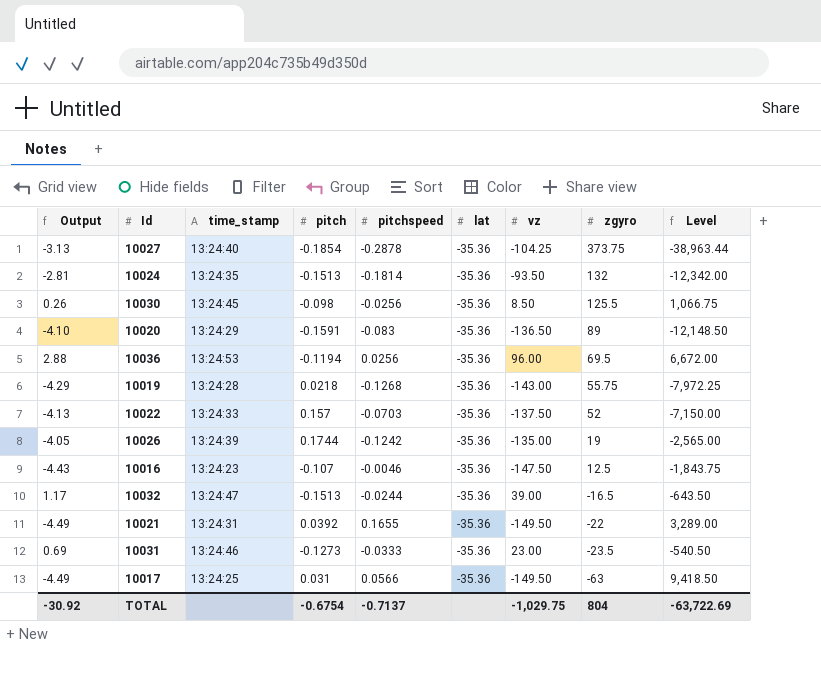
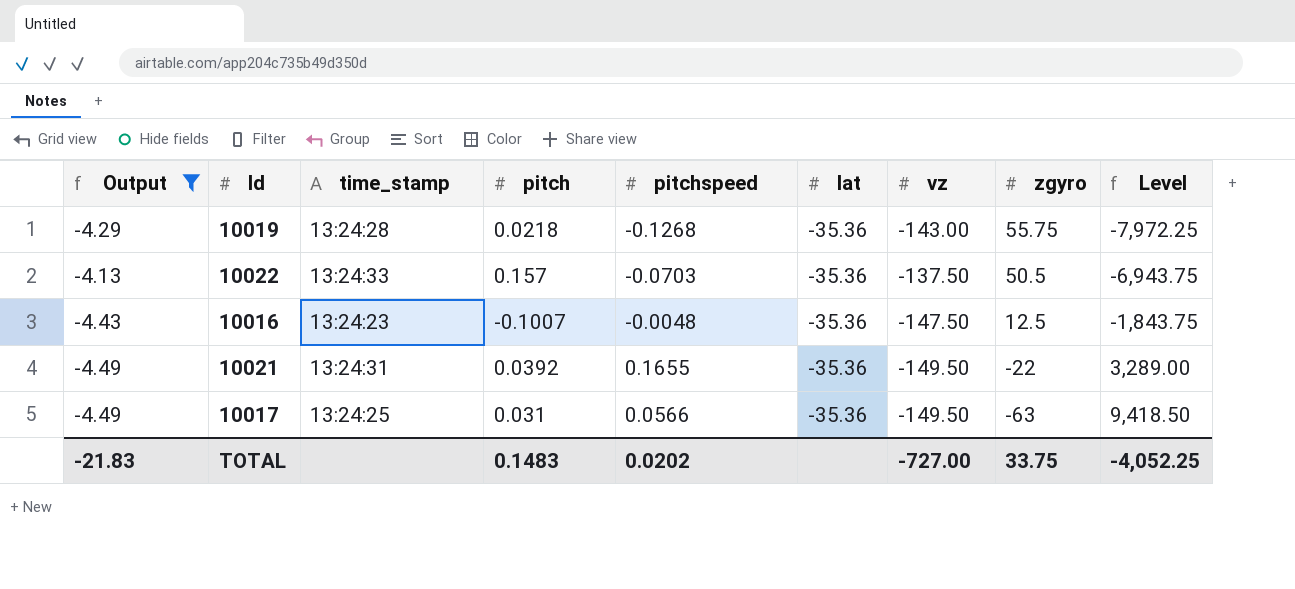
filter: none -> Output <= -4.13
10022 | zgyro: 52 -> 50.5
10022 | Level: -7,150.00 -> -6,943.75
10016 | pitch: -0.107 -> -0.1007
10016 | pitchspeed: -0.0046 -> -0.0048
TOTAL | Output: -30.92 -> -21.83
TOTAL | pitch: -0.6754 -> 0.1483
TOTAL | pitchspeed: -0.7137 -> 0.0202
TOTAL | vz: -1,029.75 -> -727.00
TOTAL | zgyro: 804 -> 33.75
TOTAL | Level: -63,722.69 -> -4,052.25

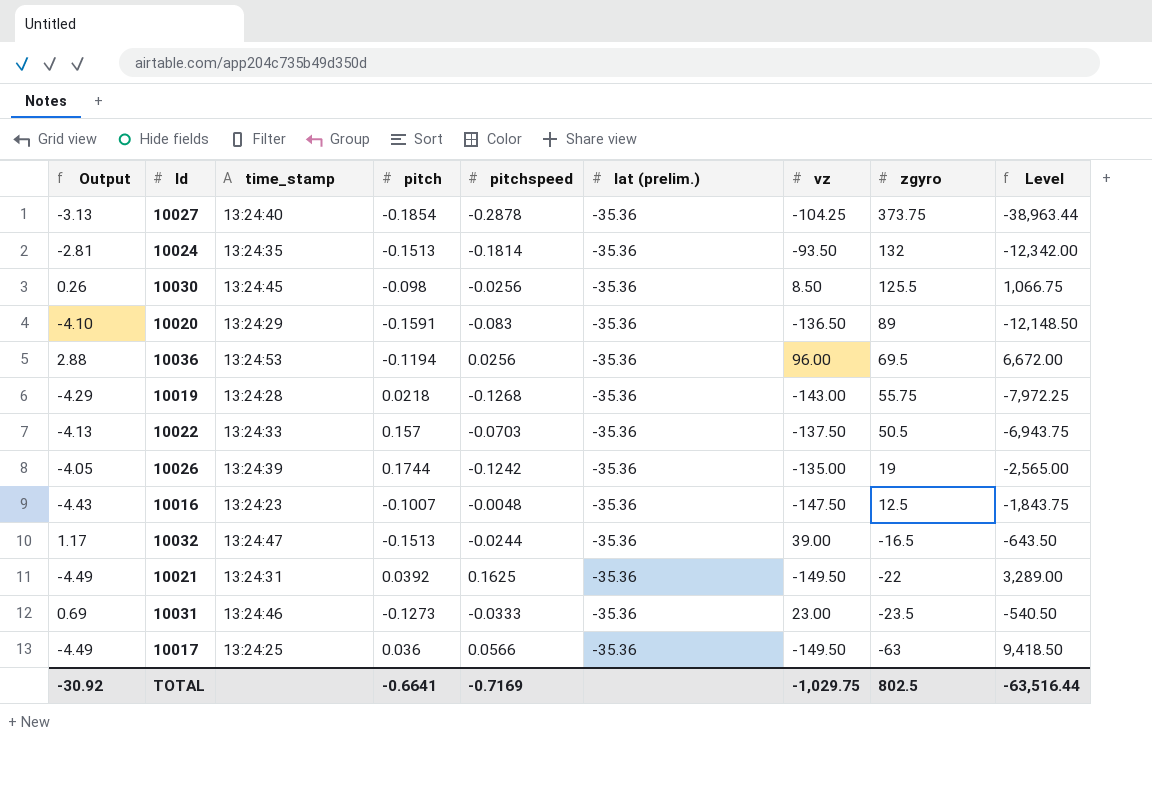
filter: Output <= -4.13 -> none
column name: lat -> lat (prelim.)
10021 | pitchspeed: 0.1655 -> 0.1625
10017 | pitch: 0.031 -> 0.036
TOTAL | Output: -21.83 -> -30.92
TOTAL | pitch: 0.1483 -> -0.6641
TOTAL | pitchspeed: 0.0202 -> -0.7169
TOTAL | vz: -727.00 -> -1,029.75
TOTAL | zgyro: 33.75 -> 802.5
TOTAL | Level: -4,052.25 -> -63,516.44

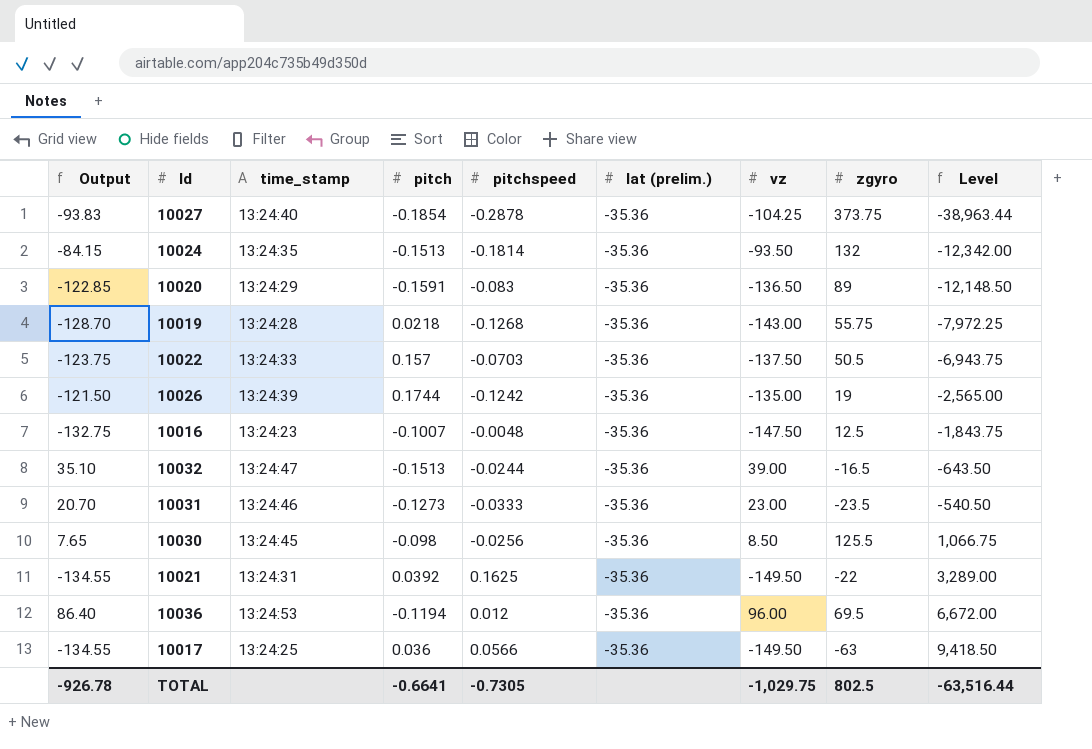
row order: zgyro descending -> Level ascending
column Output | formula: [vz] * 0.03 -> [vz] * 0.9
10036 | pitchspeed: 0.0256 -> 0.012
TOTAL | Output: -30.92 -> -926.78
TOTAL | pitchspeed: -0.7169 -> -0.7305

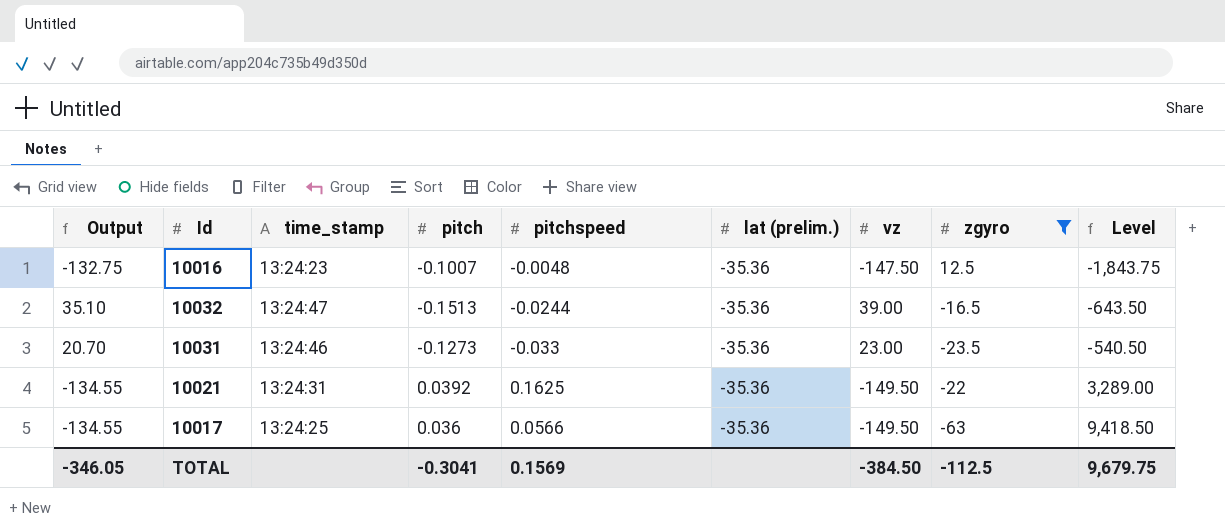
filter: none -> zgyro <= 12.5
10031 | pitchspeed: -0.0333 -> -0.033
TOTAL | Output: -926.78 -> -346.05
TOTAL | pitch: -0.6641 -> -0.3041
TOTAL | pitchspeed: -0.7305 -> 0.1569
TOTAL | vz: -1,029.75 -> -384.50
TOTAL | zgyro: 802.5 -> -112.5
TOTAL | Level: -63,516.44 -> 9,679.75

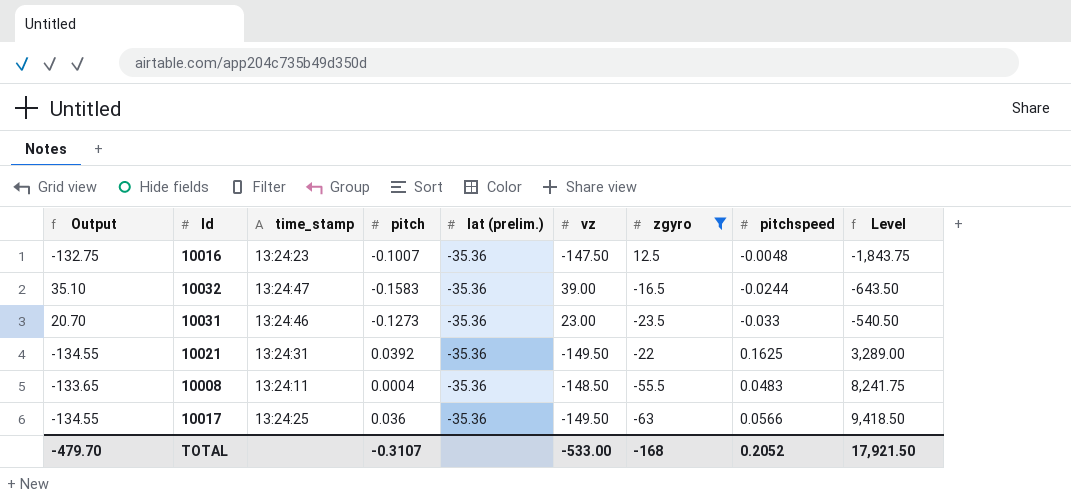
column pitchspeed | position: 5 -> 8
10032 | pitch: -0.1513 -> -0.1583
row 10008: none -> -133.65 | 13:24:11 | 0.0004 | -35.36 | -148.50 | -55.5 | 0.0483 | 8,241.75
TOTAL | Output: -346.05 -> -479.70
TOTAL | pitch: -0.3041 -> -0.3107
TOTAL | vz: -384.50 -> -533.00
TOTAL | zgyro: -112.5 -> -168
TOTAL | pitchspeed: 0.1569 -> 0.2052
TOTAL | Level: 9,679.75 -> 17,921.50

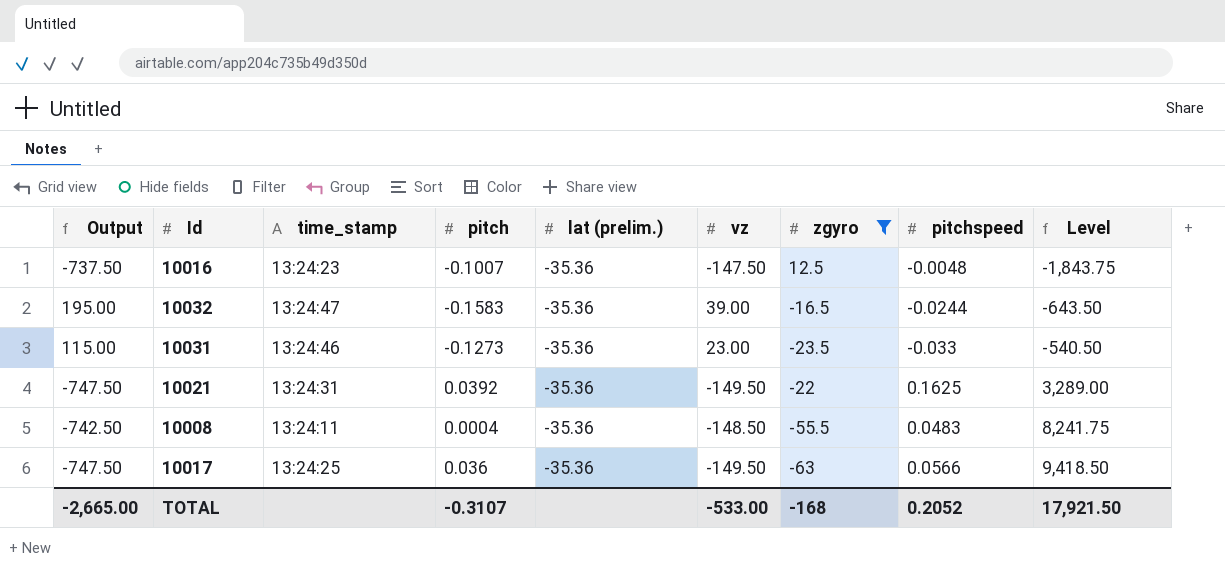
column Output | formula: [vz] * 0.9 -> [vz] * 5
TOTAL | Output: -479.70 -> -2,665.00

